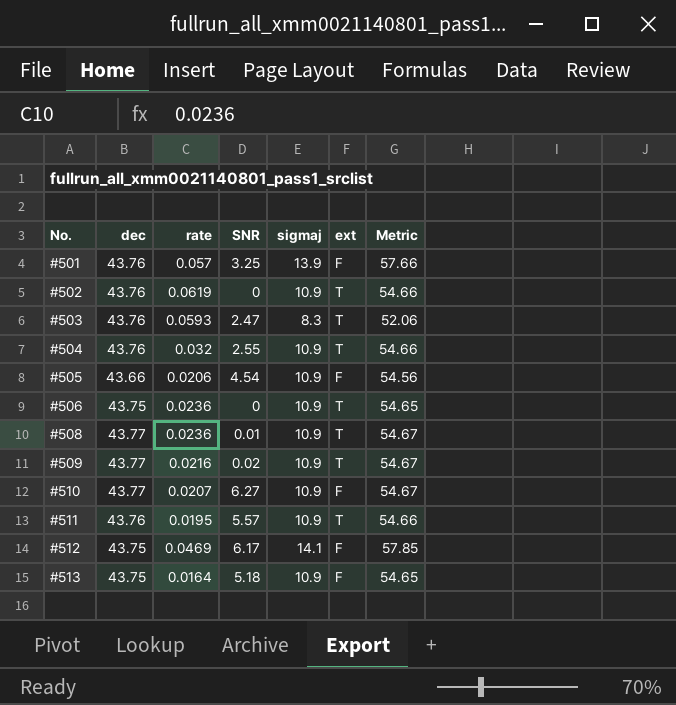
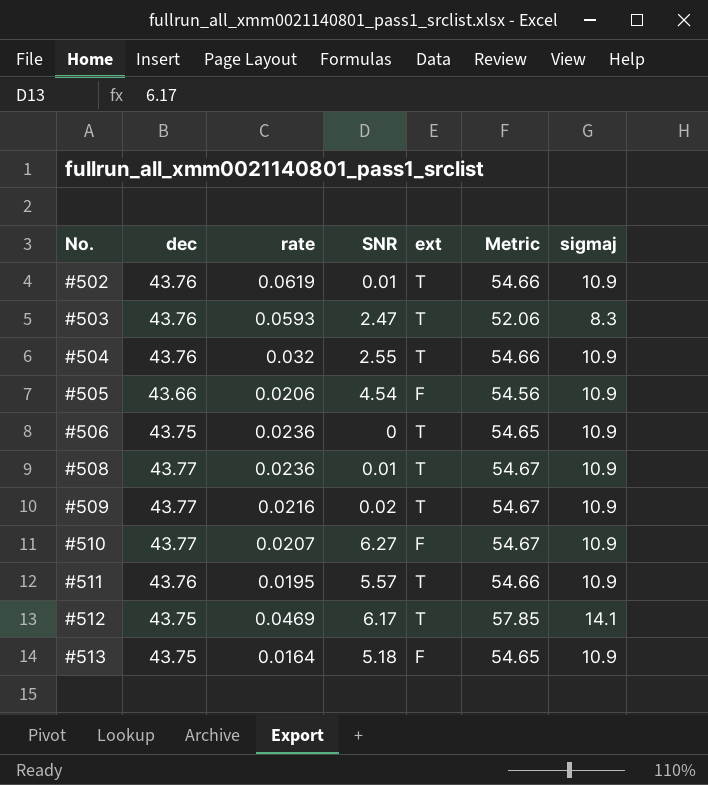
column sigmaj | position: 5 -> 7
row #501: 43.76 | 0.057 | 3.25 | 13.9 | F | 57.66 -> none
#502 | SNR: 0 -> 0.01
#512 | ext: F -> T

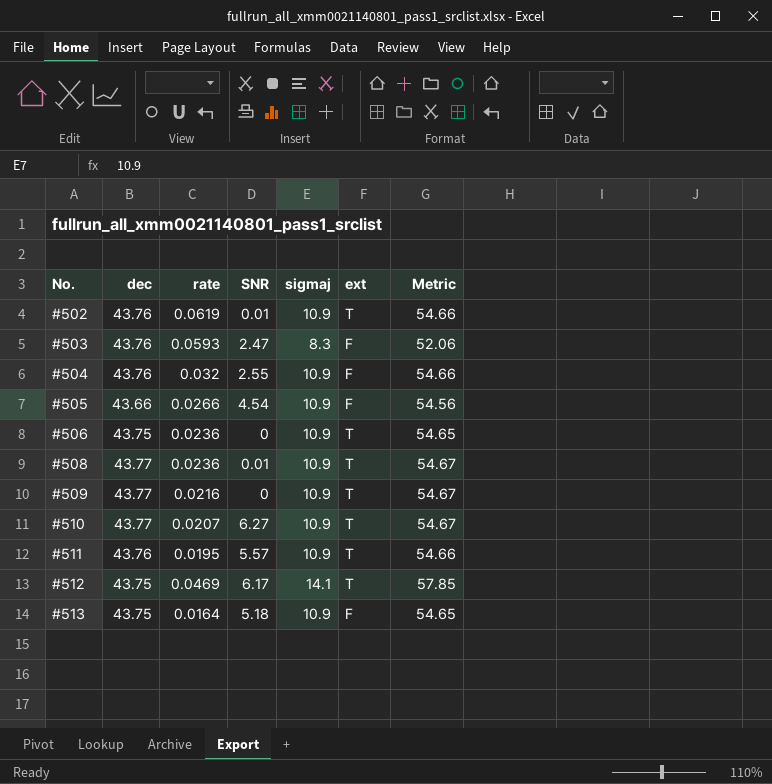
column sigmaj | position: 7 -> 5
#503 | ext: T -> F
#504 | ext: T -> F
#505 | rate: 0.0206 -> 0.0266
#509 | SNR: 0.02 -> 0
#510 | ext: F -> T

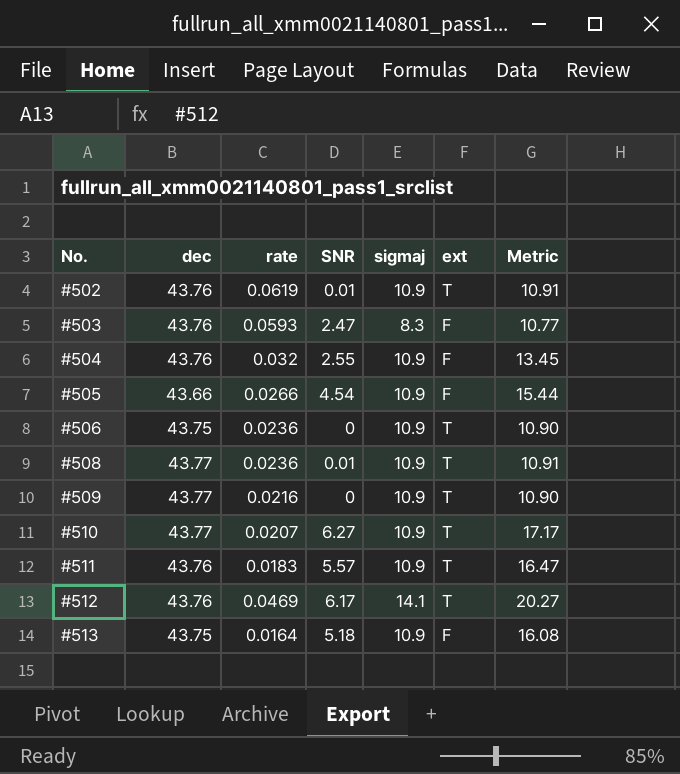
column Metric | formula: [dec] + [sigmaj] -> [SNR] + [sigmaj]
#511 | rate: 0.0195 -> 0.0183
#512 | dec: 43.75 -> 43.76

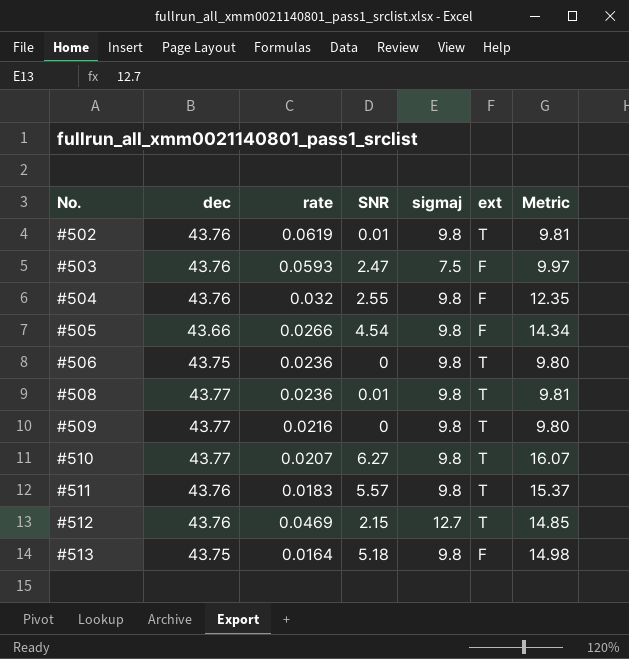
#502 | sigmaj: 10.9 -> 9.8
#502 | Metric: 10.91 -> 9.81
#503 | sigmaj: 8.3 -> 7.5
#503 | Metric: 10.77 -> 9.97
#504 | sigmaj: 10.9 -> 9.8
#504 | Metric: 13.45 -> 12.35
#505 | sigmaj: 10.9 -> 9.8
#505 | Metric: 15.44 -> 14.34
#506 | sigmaj: 10.9 -> 9.8
#506 | Metric: 10.90 -> 9.80
#508 | sigmaj: 10.9 -> 9.8
#508 | Metric: 10.91 -> 9.81
#509 | sigmaj: 10.9 -> 9.8
#509 | Metric: 10.90 -> 9.80
#510 | sigmaj: 10.9 -> 9.8
#510 | Metric: 17.17 -> 16.07
#511 | sigmaj: 10.9 -> 9.8
#511 | Metric: 16.47 -> 15.37
#512 | SNR: 6.17 -> 2.15
#512 | sigmaj: 14.1 -> 12.7
#512 | Metric: 20.27 -> 14.85
#513 | sigmaj: 10.9 -> 9.8
#513 | Metric: 16.08 -> 14.98

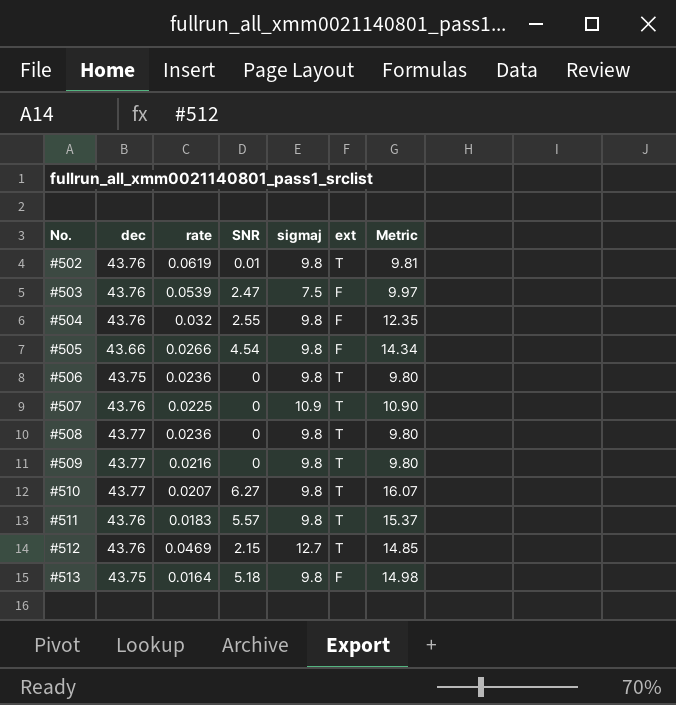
#503 | rate: 0.0593 -> 0.0539
row #507: none -> 43.76 | 0.0225 | 0 | 10.9 | T | 10.90
#508 | SNR: 0.01 -> 0
#508 | Metric: 9.81 -> 9.80

